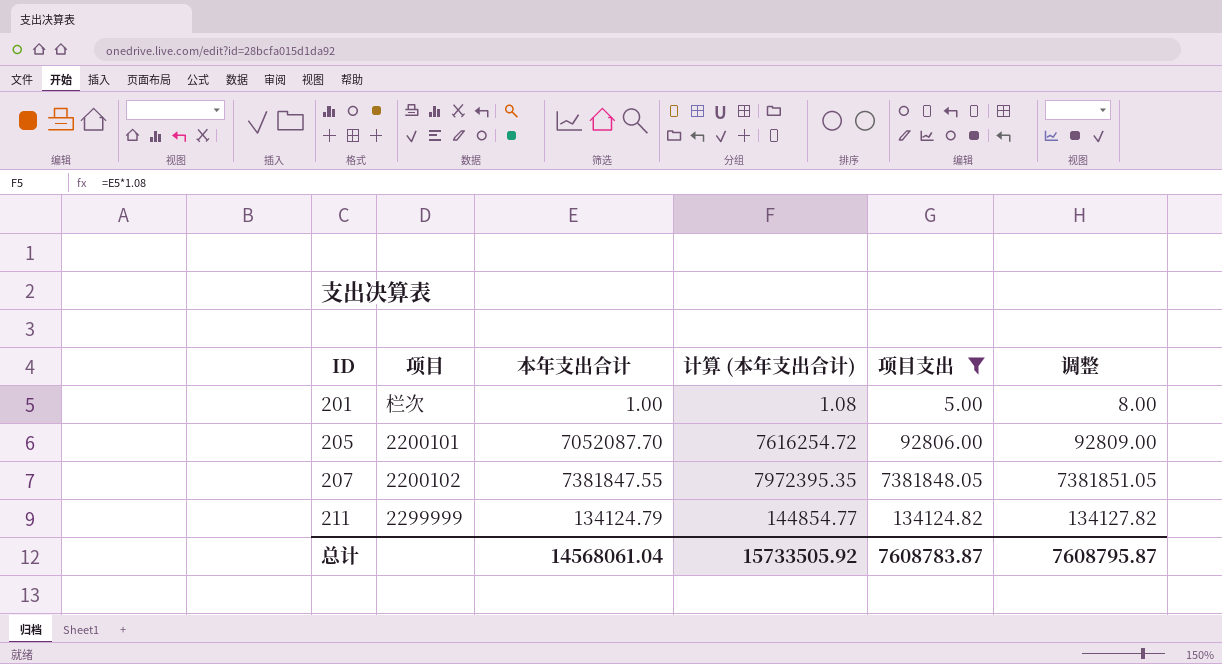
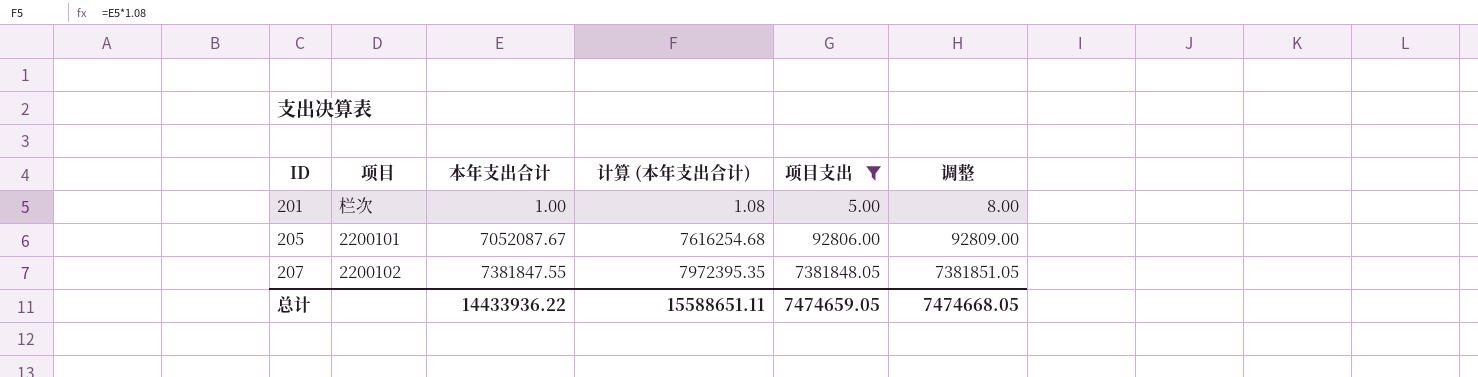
row 211: 2299999 | 134124.79 | 144854.77 | 134124.82 | 134127.82 -> none
205 | 本年支出合计: 7052087.70 -> 7052087.67
205 | 计算 (本年支出合计): 7616254.72 -> 7616254.68
总计 | 本年支出合计: 14568061.04 -> 14433936.22
总计 | 计算 (本年支出合计): 15733505.92 -> 15588651.11
总计 | 项目支出: 7608783.87 -> 7474659.05
总计 | 调整: 7608795.87 -> 7474668.05

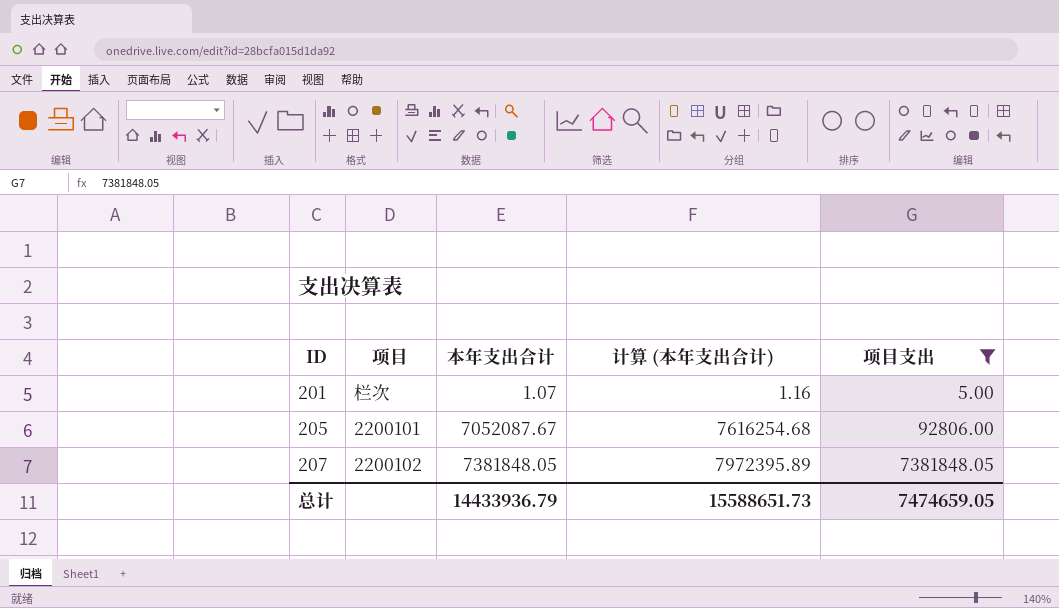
column 调整 | formula: [项目支出] + 3 -> none
201 | 本年支出合计: 1.00 -> 1.07
201 | 计算 (本年支出合计): 1.08 -> 1.16
207 | 本年支出合计: 7381847.55 -> 7381848.05
207 | 计算 (本年支出合计): 7972395.35 -> 7972395.89
总计 | 本年支出合计: 14433936.22 -> 14433936.79
总计 | 计算 (本年支出合计): 15588651.11 -> 15588651.73

